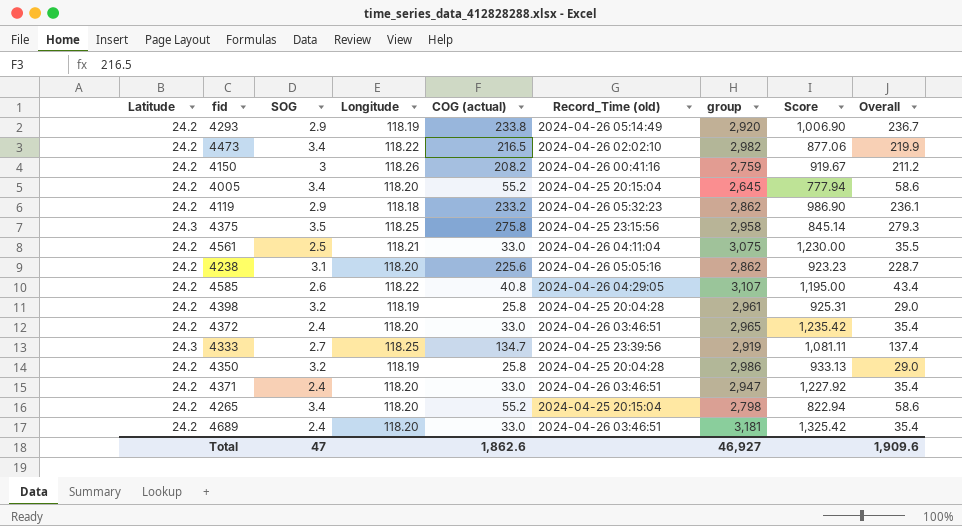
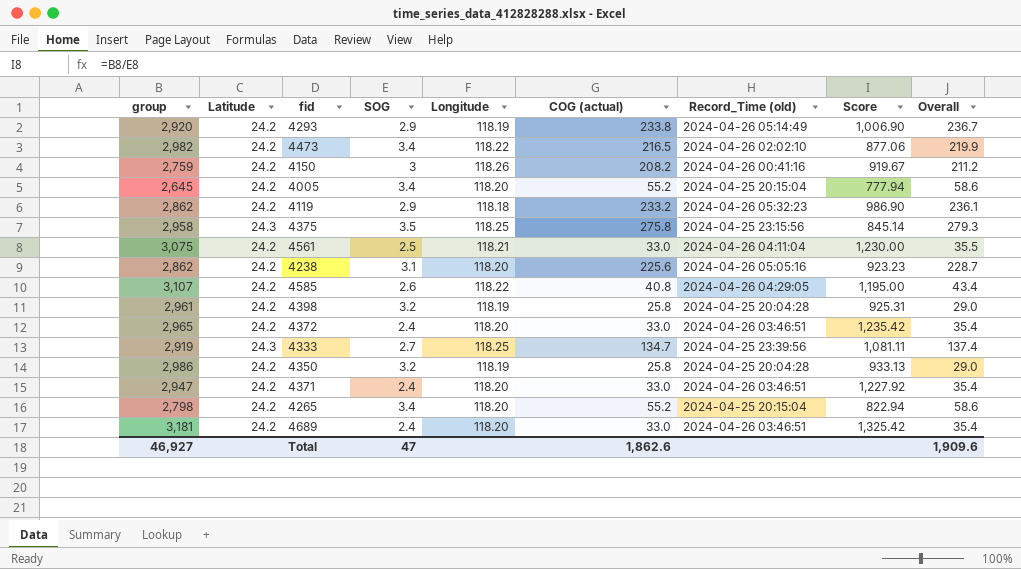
column group | position: 7 -> 1

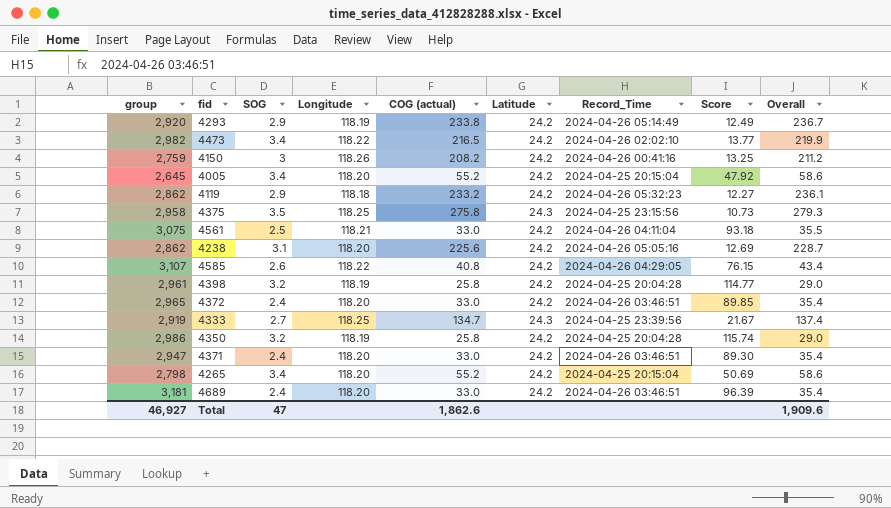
column Latitude | position: 2 -> 6
column name: Record_Time (old) -> Record_Time
column Score | formula: [group] / [SOG] -> [group] / [COG (actual)]

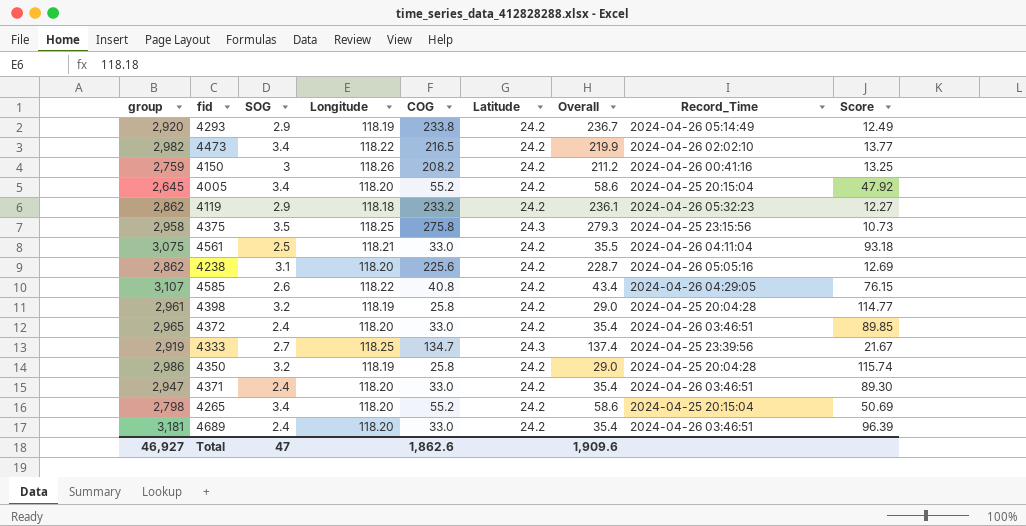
column name: COG (actual) -> COG
column Overall | position: 9 -> 7

